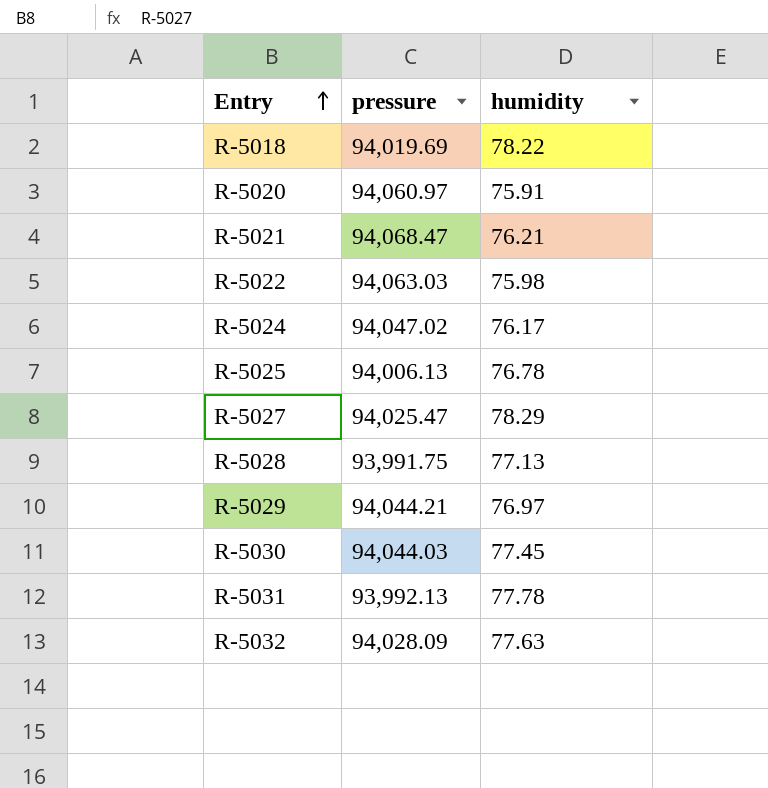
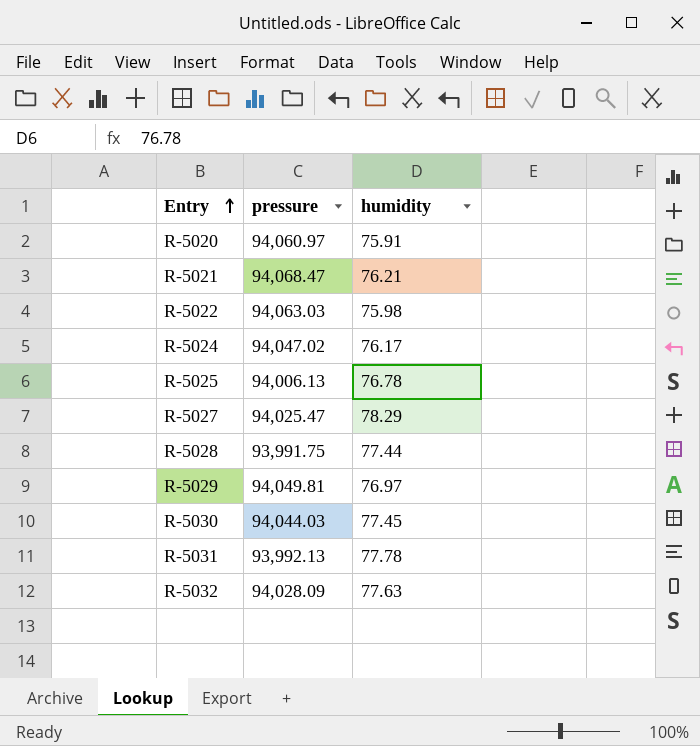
row R-5018: 94,019.69 | 78.22 -> none
R-5028 | humidity: 77.13 -> 77.44
R-5029 | pressure: 94,044.21 -> 94,049.81

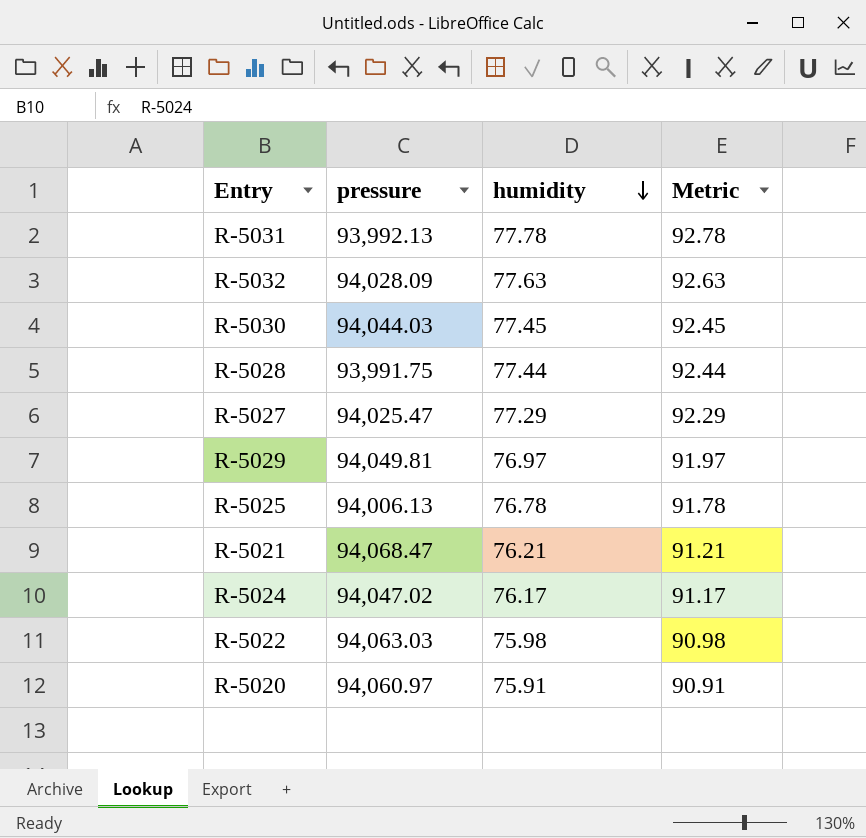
row order: Entry ascending -> humidity descending
column Metric | formula: none -> [humidity] + 15
R-5027 | humidity: 78.29 -> 77.29

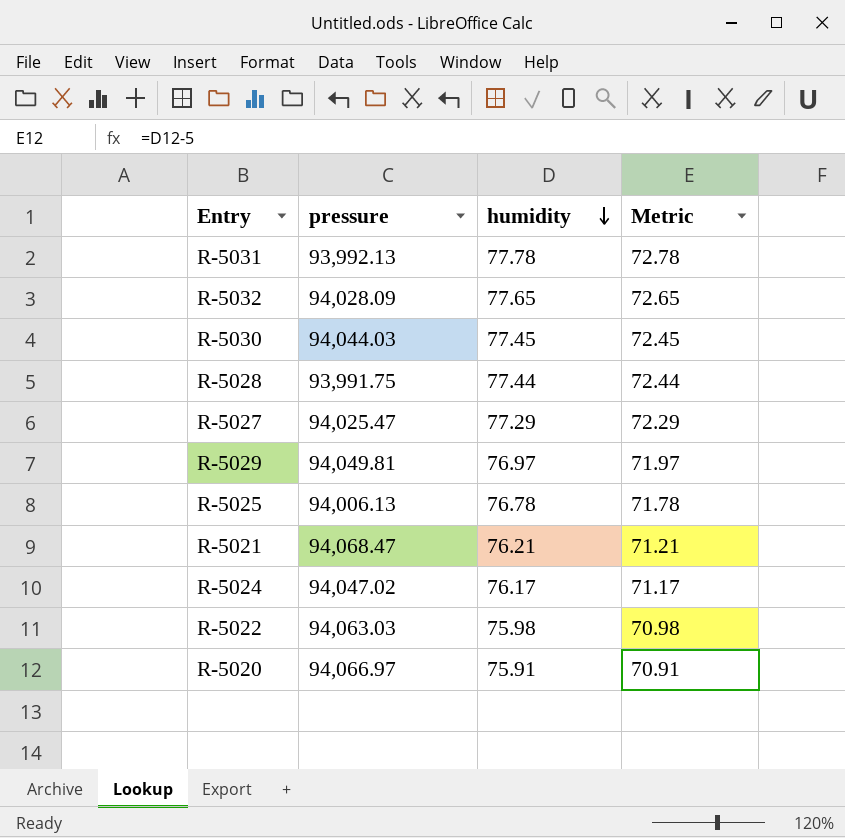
column Metric | formula: [humidity] + 15 -> [humidity] - 5
R-5032 | humidity: 77.63 -> 77.65
R-5020 | pressure: 94,060.97 -> 94,066.97

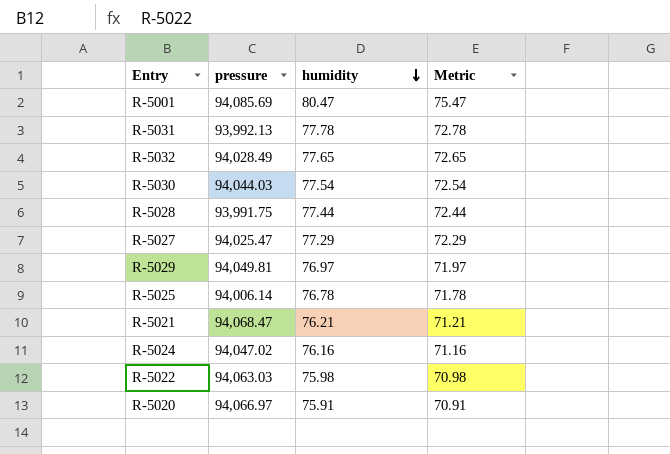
row R-5001: none -> 94,085.69 | 80.47 | 75.47
R-5032 | pressure: 94,028.09 -> 94,028.49
R-5030 | humidity: 77.45 -> 77.54
R-5030 | Metric: 72.45 -> 72.54
R-5025 | pressure: 94,006.13 -> 94,006.14
R-5024 | humidity: 76.17 -> 76.16
R-5024 | Metric: 71.17 -> 71.16

